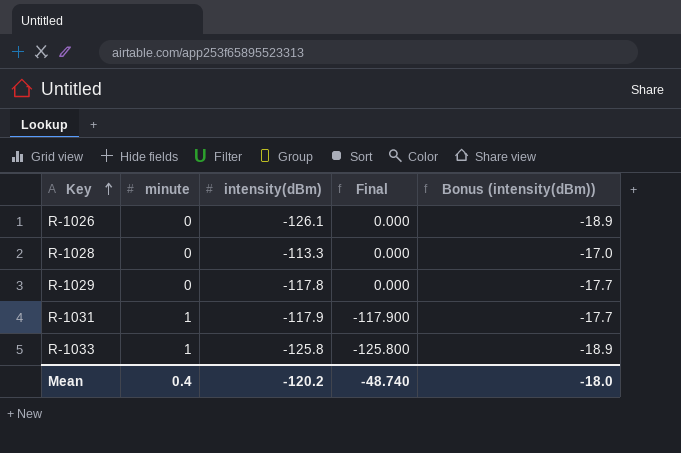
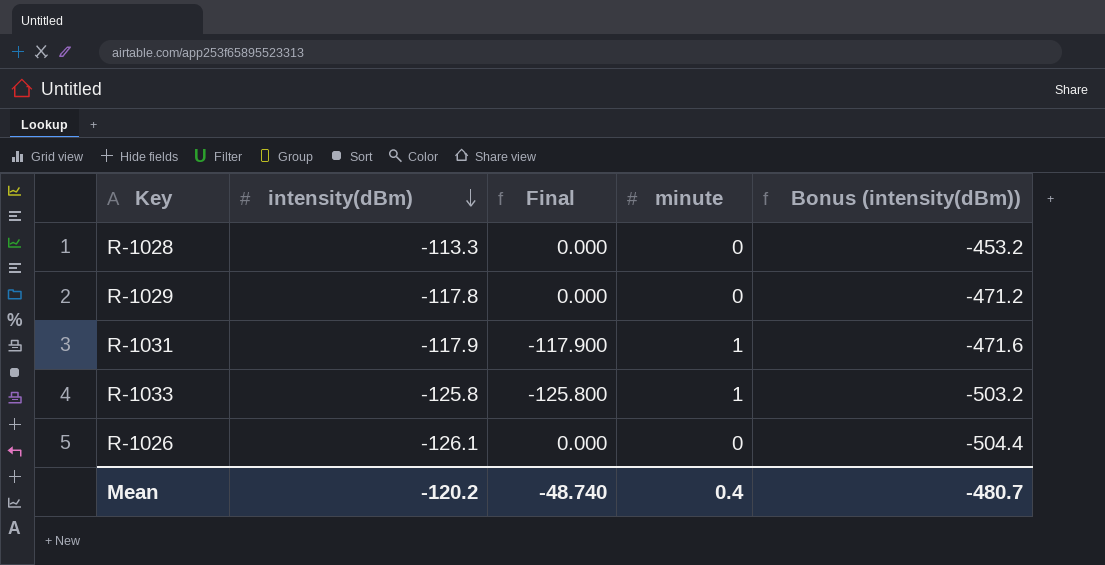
row order: Key ascending -> intensity(dBm) descending
column minute | position: 2 -> 4
column Bonus (intensity(dBm)) | formula: [intensity(dBm)] * 0.15 -> [intensity(dBm)] * 4
Mean | Bonus (intensity(dBm)): -18.0 -> -480.7

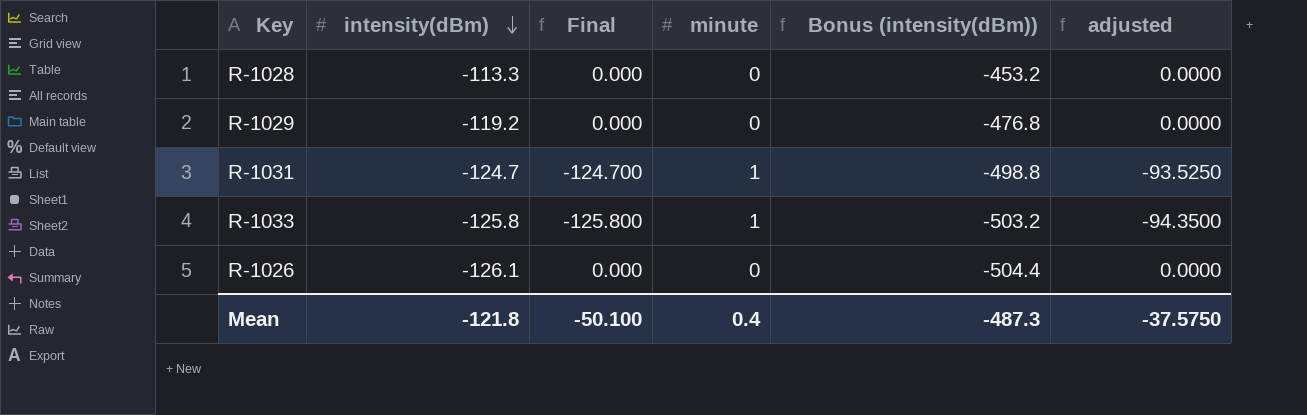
column adjusted | formula: none -> [Final] * 0.75
R-1029 | intensity(dBm): -117.8 -> -119.2
R-1029 | Bonus (intensity(dBm)): -471.2 -> -476.8
R-1031 | intensity(dBm): -117.9 -> -124.7
R-1031 | Final: -117.900 -> -124.700
R-1031 | Bonus (intensity(dBm)): -471.6 -> -498.8
Mean | intensity(dBm): -120.2 -> -121.8
Mean | Final: -48.740 -> -50.100
Mean | Bonus (intensity(dBm)): -480.7 -> -487.3

